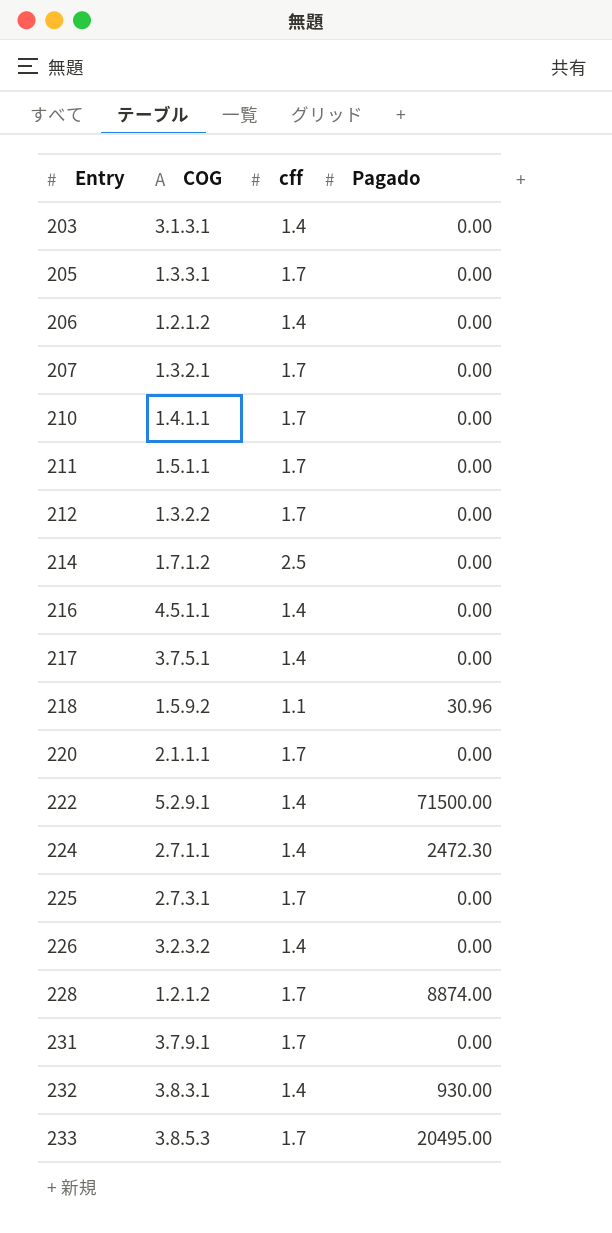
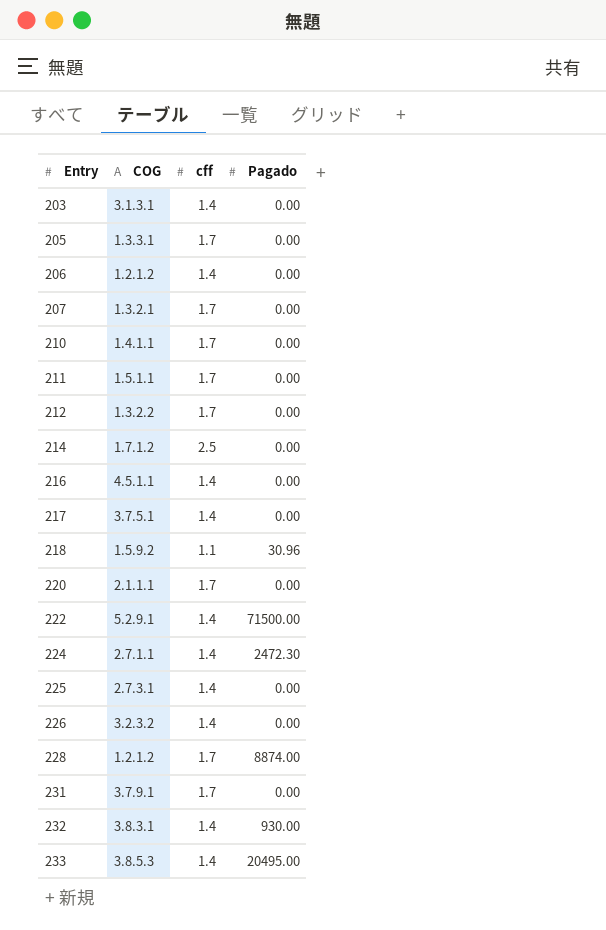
225 | cff: 1.7 -> 1.4
233 | cff: 1.7 -> 1.4

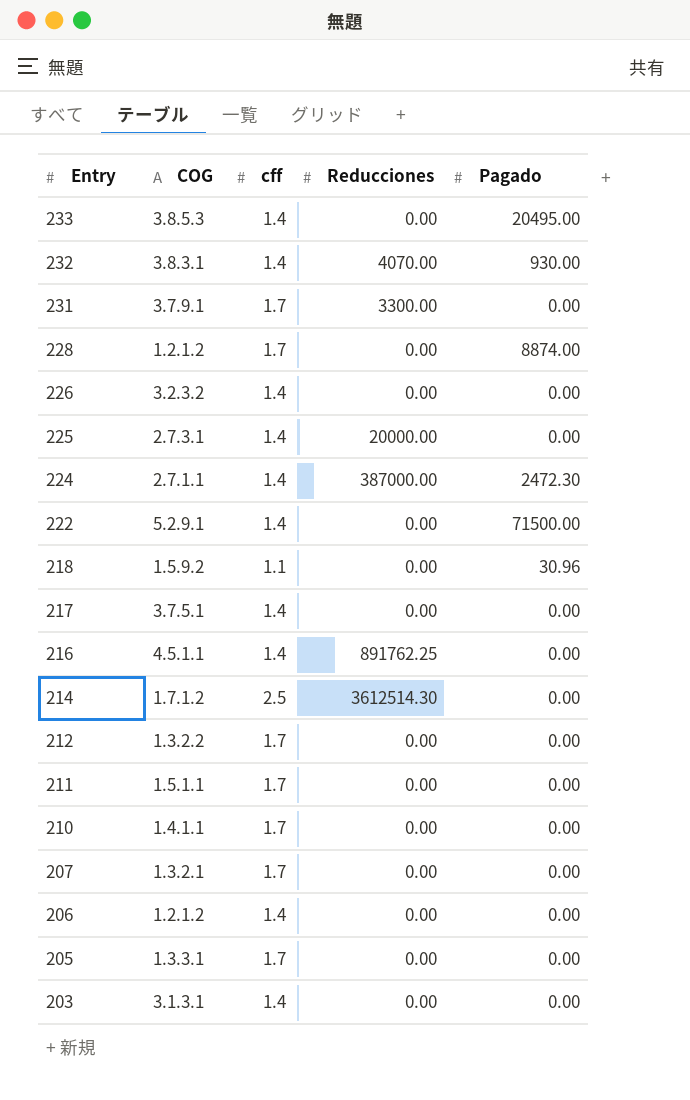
row order: Entry ascending -> Entry descending
column Reducciones | position: none -> 4
row 220: 2.1.1.1 | 1.7 | 0.00 -> none

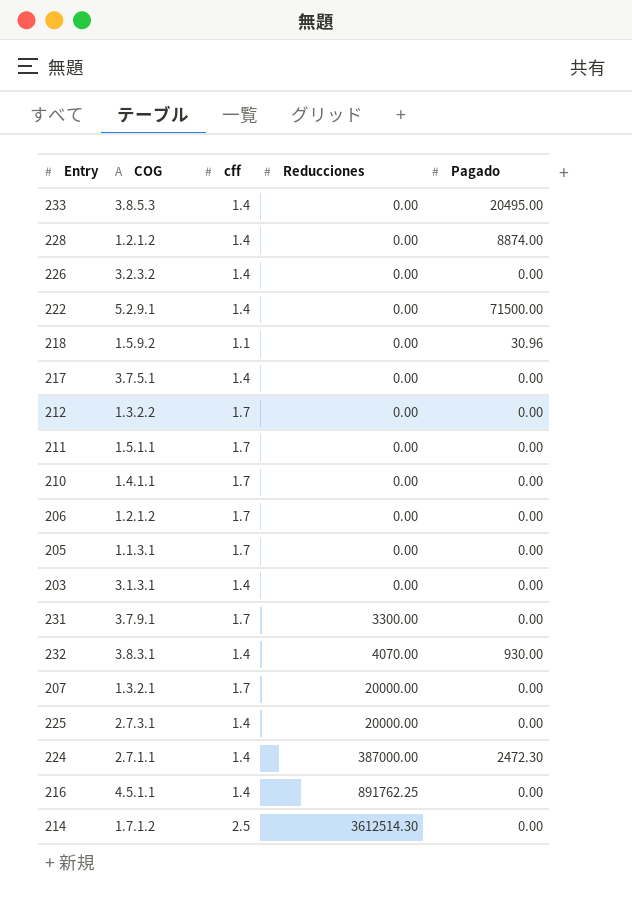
row order: Entry descending -> Reducciones ascending
228 | cff: 1.7 -> 1.4
206 | cff: 1.4 -> 1.7
205 | COG: 1.3.3.1 -> 1.1.3.1
207 | Reducciones: 0.00 -> 20000.00

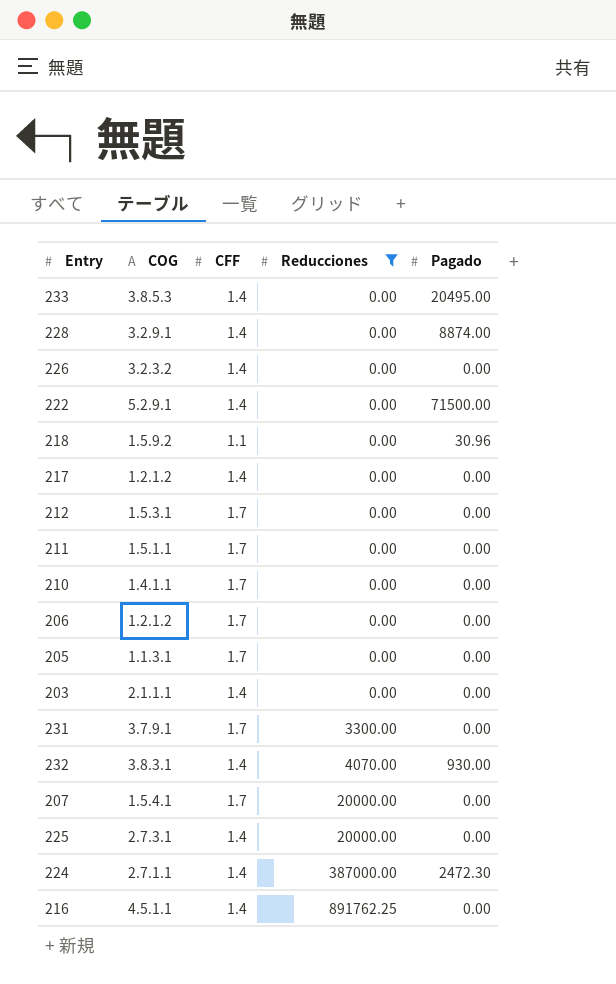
filter: none -> Reducciones != 3612514.30
column name: cff -> CFF
228 | COG: 1.2.1.2 -> 3.2.9.1
217 | COG: 3.7.5.1 -> 1.2.1.2
212 | COG: 1.3.2.2 -> 1.5.3.1
203 | COG: 3.1.3.1 -> 2.1.1.1
207 | COG: 1.3.2.1 -> 1.5.4.1

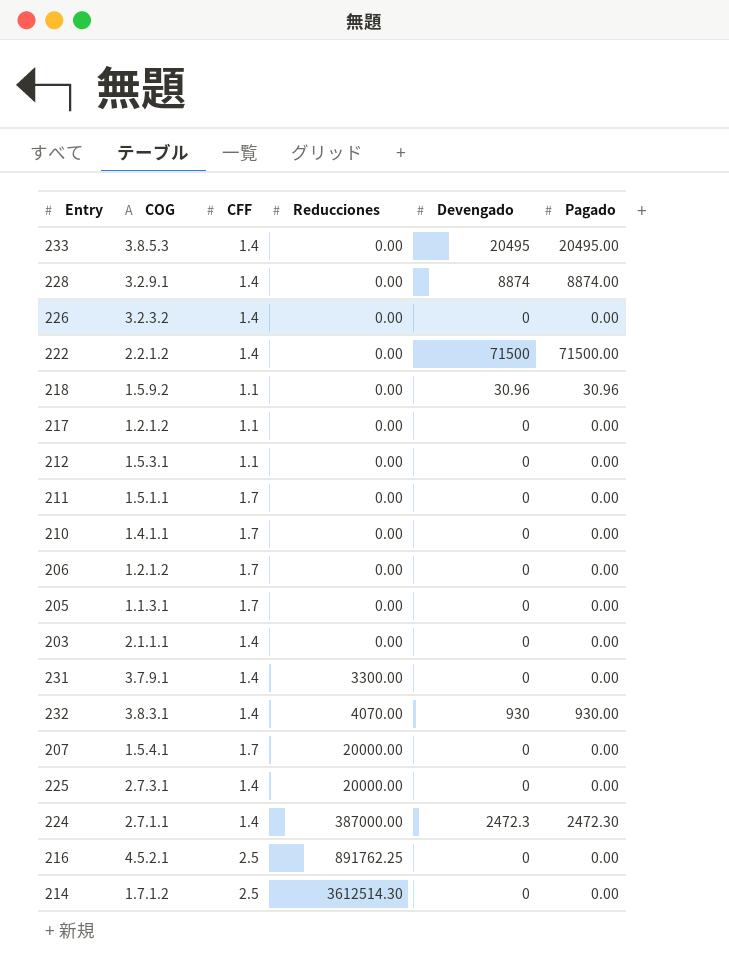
filter: Reducciones != 3612514.30 -> none
column Devengado | position: none -> 5
222 | COG: 5.2.9.1 -> 2.2.1.2
217 | CFF: 1.4 -> 1.1
212 | CFF: 1.7 -> 1.1
231 | CFF: 1.7 -> 1.4
216 | COG: 4.5.1.1 -> 4.5.2.1
216 | CFF: 1.4 -> 2.5

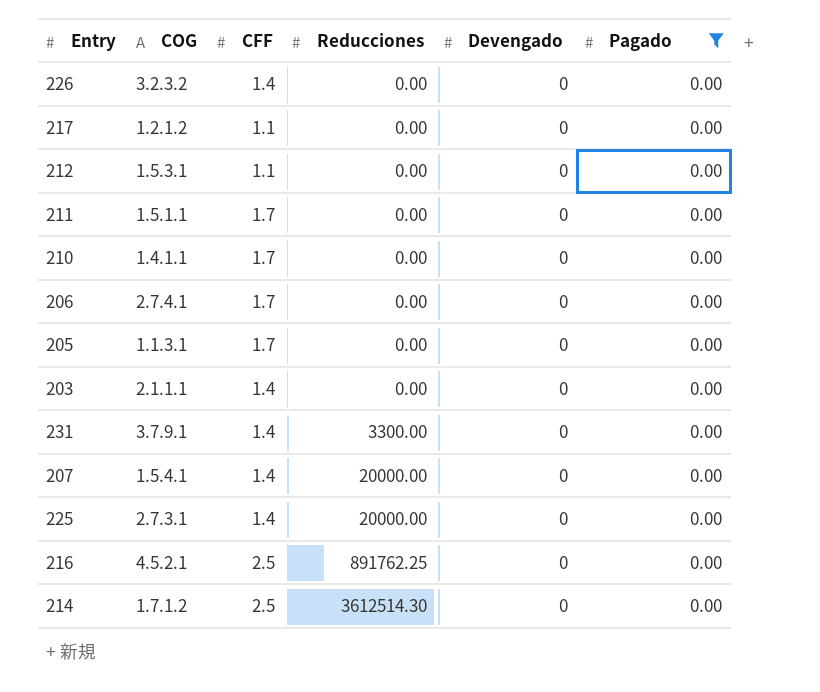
filter: none -> Pagado = 0.00
206 | COG: 1.2.1.2 -> 2.7.4.1
207 | CFF: 1.7 -> 1.4

